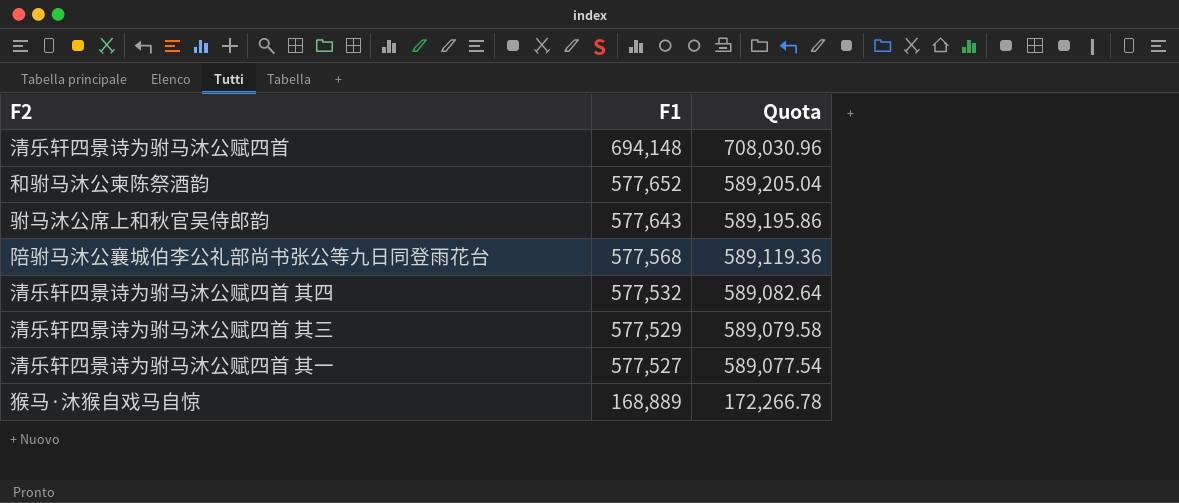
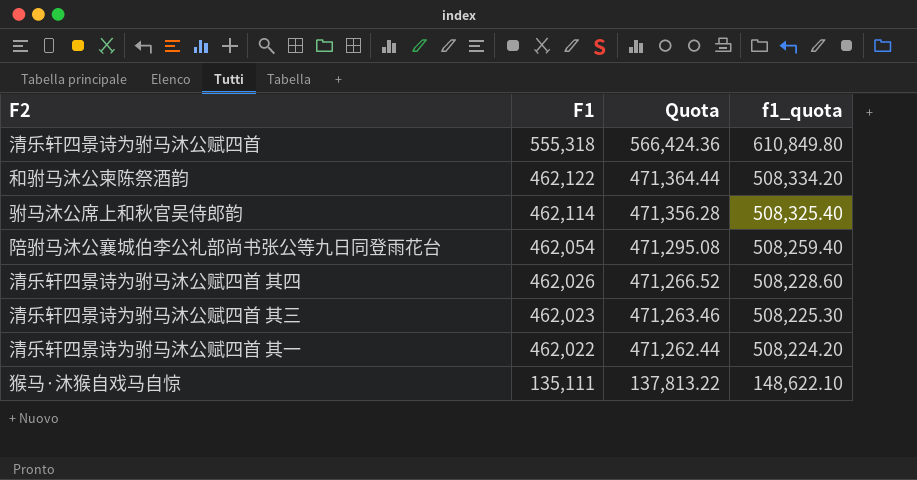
column f1_quota | formula: none -> [F1] * 1.1
清乐轩四景诗为驸马沐公赋四首 | F1: 694,148 -> 555,318
清乐轩四景诗为驸马沐公赋四首 | Quota: 708,030.96 -> 566,424.36
和驸马沐公柬陈祭酒韵 | F1: 577,652 -> 462,122
和驸马沐公柬陈祭酒韵 | Quota: 589,205.04 -> 471,364.44
驸马沐公席上和秋官吴侍郎韵 | F1: 577,643 -> 462,114
驸马沐公席上和秋官吴侍郎韵 | Quota: 589,195.86 -> 471,356.28
陪驸马沐公襄城伯李公礼部尚书张公等九日同登雨花台 | F1: 577,568 -> 462,054
陪驸马沐公襄城伯李公礼部尚书张公等九日同登雨花台 | Quota: 589,119.36 -> 471,295.08
清乐轩四景诗为驸马沐公赋四首 其四 | F1: 577,532 -> 462,026
清乐轩四景诗为驸马沐公赋四首 其四 | Quota: 589,082.64 -> 471,266.52
清乐轩四景诗为驸马沐公赋四首 其三 | F1: 577,529 -> 462,023
清乐轩四景诗为驸马沐公赋四首 其三 | Quota: 589,079.58 -> 471,263.46
清乐轩四景诗为驸马沐公赋四首 其一 | F1: 577,527 -> 462,022
清乐轩四景诗为驸马沐公赋四首 其一 | Quota: 589,077.54 -> 471,262.44
猴马·沐猴自戏马自惊 | F1: 168,889 -> 135,111
猴马·沐猴自戏马自惊 | Quota: 172,266.78 -> 137,813.22

